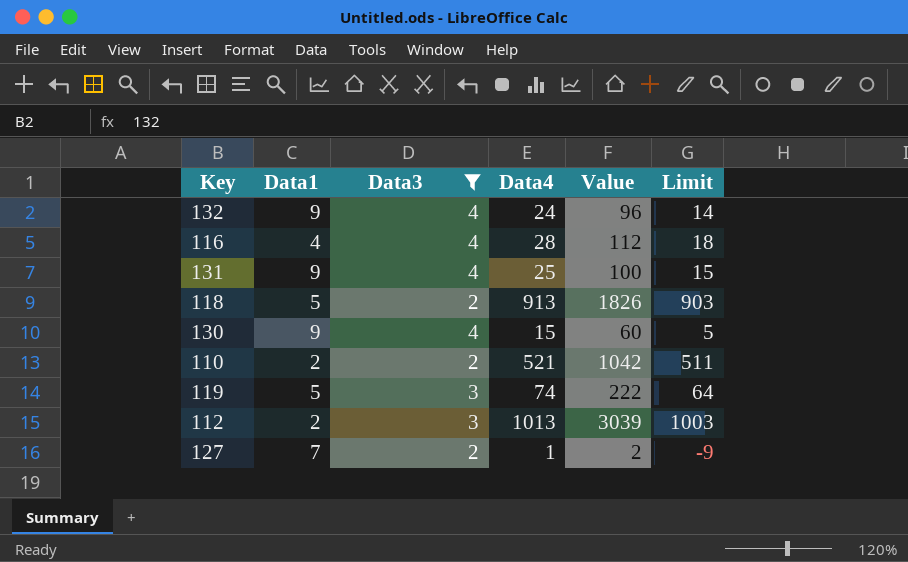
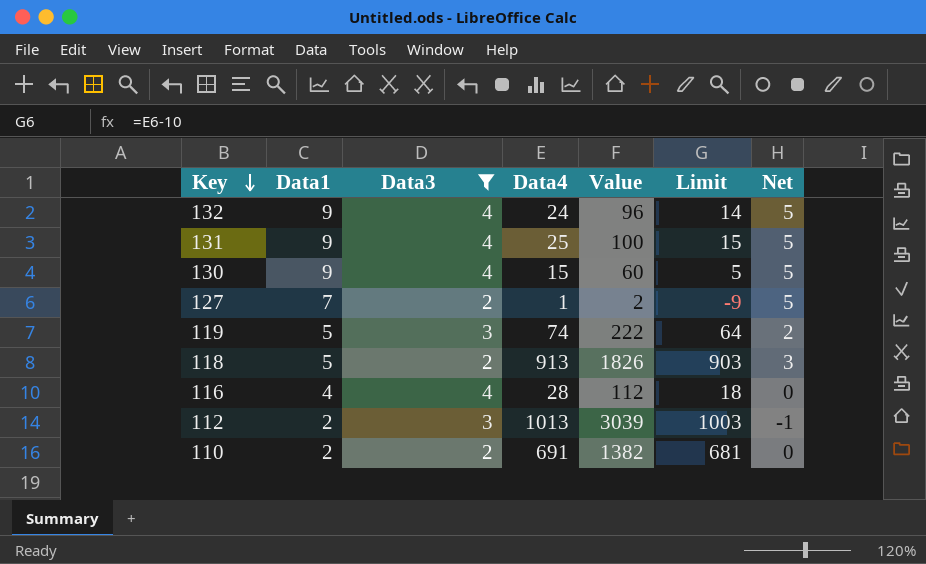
row order: none -> Key descending
column Net | formula: none -> [Data1] - [Data3]
110 | Data4: 521 -> 691
110 | Value: 1042 -> 1382
110 | Limit: 511 -> 681

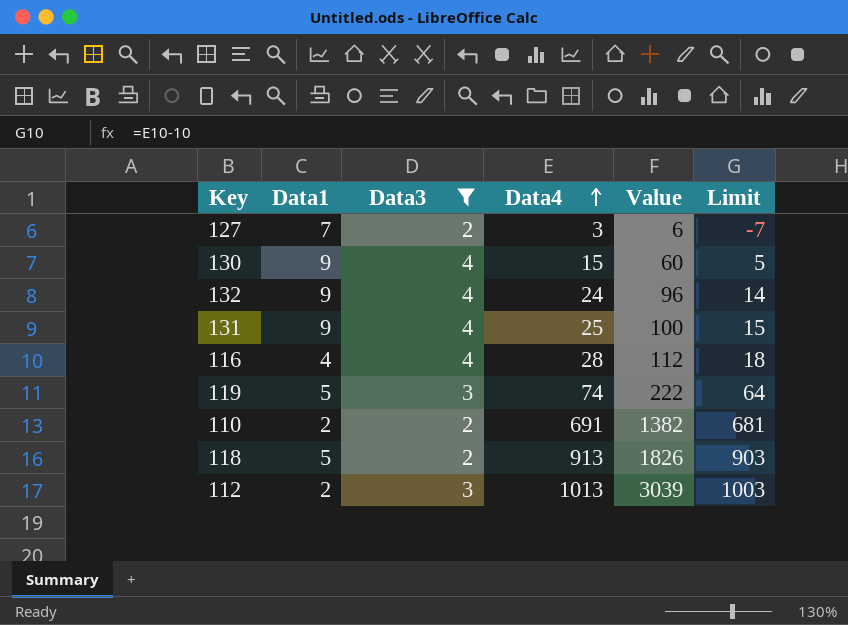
row order: Key descending -> Data4 ascending
column Net | formula: [Data1] - [Data3] -> none
127 | Data4: 1 -> 3
127 | Value: 2 -> 6
127 | Limit: -9 -> -7

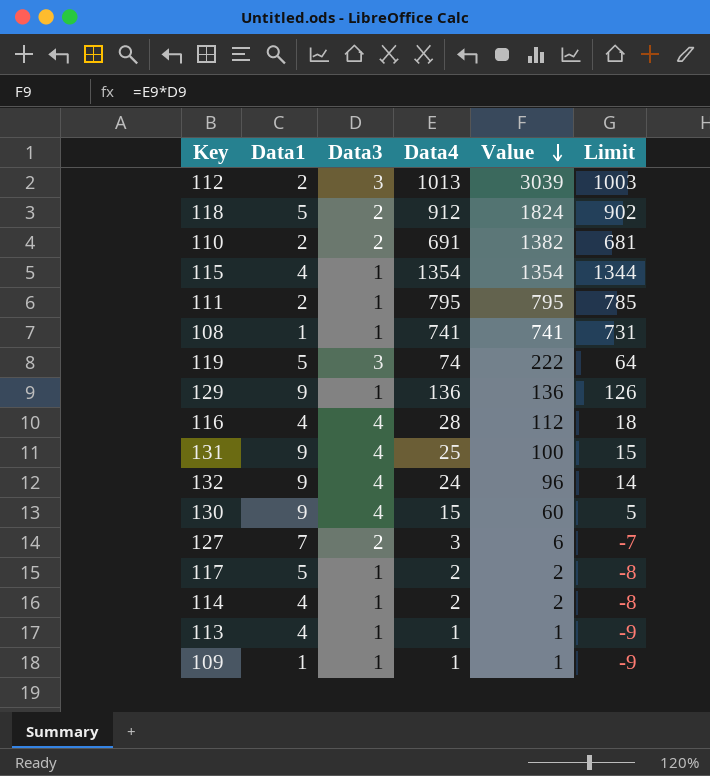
filter: Data3 != 1 -> none
row order: Data4 ascending -> Value descending
118 | Data4: 913 -> 912
118 | Value: 1826 -> 1824
118 | Limit: 903 -> 902

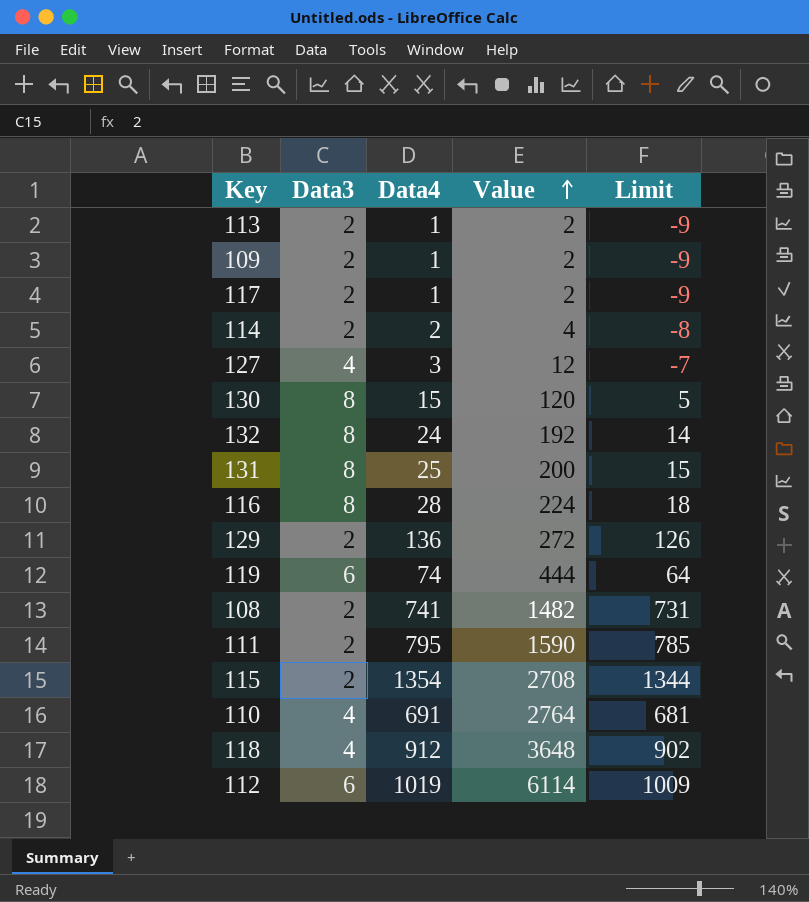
row order: Value descending -> Value ascending
column Data1 | position: 2 -> none
113 | Data3: 1 -> 2
113 | Value: 1 -> 2
109 | Data3: 1 -> 2
109 | Value: 1 -> 2
117 | Data3: 1 -> 2
117 | Data4: 2 -> 1
117 | Limit: -8 -> -9
114 | Data3: 1 -> 2
114 | Value: 2 -> 4
127 | Data3: 2 -> 4
127 | Value: 6 -> 12
130 | Data3: 4 -> 8
130 | Value: 60 -> 120
132 | Data3: 4 -> 8
132 | Value: 96 -> 192
131 | Data3: 4 -> 8
131 | Value: 100 -> 200
116 | Data3: 4 -> 8
116 | Value: 112 -> 224
129 | Data3: 1 -> 2
129 | Value: 136 -> 272
119 | Data3: 3 -> 6
119 | Value: 222 -> 444
108 | Data3: 1 -> 2
108 | Value: 741 -> 1482
111 | Data3: 1 -> 2
111 | Value: 795 -> 1590
115 | Data3: 1 -> 2
115 | Value: 1354 -> 2708
110 | Data3: 2 -> 4
110 | Value: 1382 -> 2764
118 | Data3: 2 -> 4
118 | Value: 1824 -> 3648
112 | Data3: 3 -> 6
112 | Data4: 1013 -> 1019
112 | Value: 3039 -> 6114
112 | Limit: 1003 -> 1009

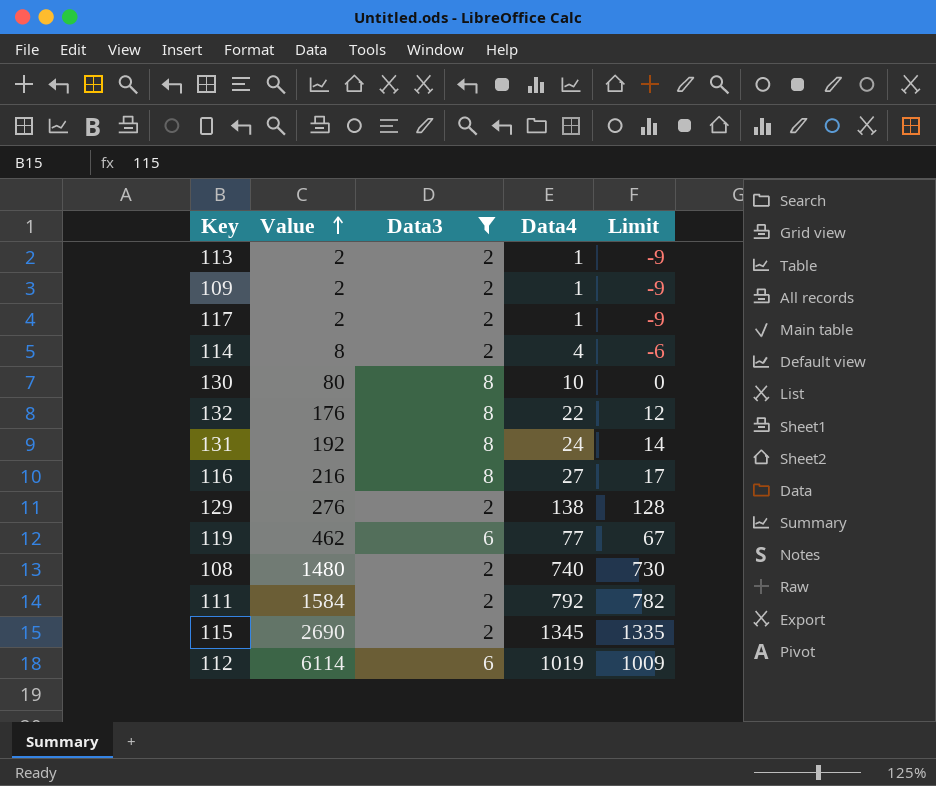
filter: none -> Data3 != 4
column Value | position: 4 -> 2
114 | Value: 4 -> 8
114 | Data4: 2 -> 4
114 | Limit: -8 -> -6
130 | Value: 120 -> 80
130 | Data4: 15 -> 10
130 | Limit: 5 -> 0
132 | Value: 192 -> 176
132 | Data4: 24 -> 22
132 | Limit: 14 -> 12
131 | Value: 200 -> 192
131 | Data4: 25 -> 24
131 | Limit: 15 -> 14
116 | Value: 224 -> 216
116 | Data4: 28 -> 27
116 | Limit: 18 -> 17
129 | Value: 272 -> 276
129 | Data4: 136 -> 138
129 | Limit: 126 -> 128
119 | Value: 444 -> 462
119 | Data4: 74 -> 77
119 | Limit: 64 -> 67
108 | Value: 1482 -> 1480
108 | Data4: 741 -> 740
108 | Limit: 731 -> 730
111 | Value: 1590 -> 1584
111 | Data4: 795 -> 792
111 | Limit: 785 -> 782
115 | Value: 2708 -> 2690
115 | Data4: 1354 -> 1345
115 | Limit: 1344 -> 1335

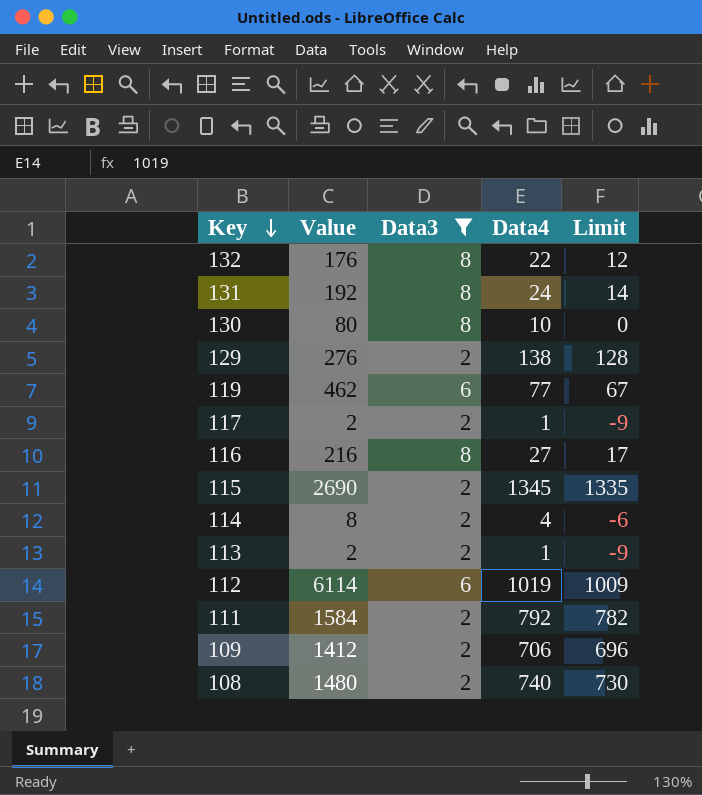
row order: Value ascending -> Key descending
109 | Value: 2 -> 1412
109 | Data4: 1 -> 706
109 | Limit: -9 -> 696

